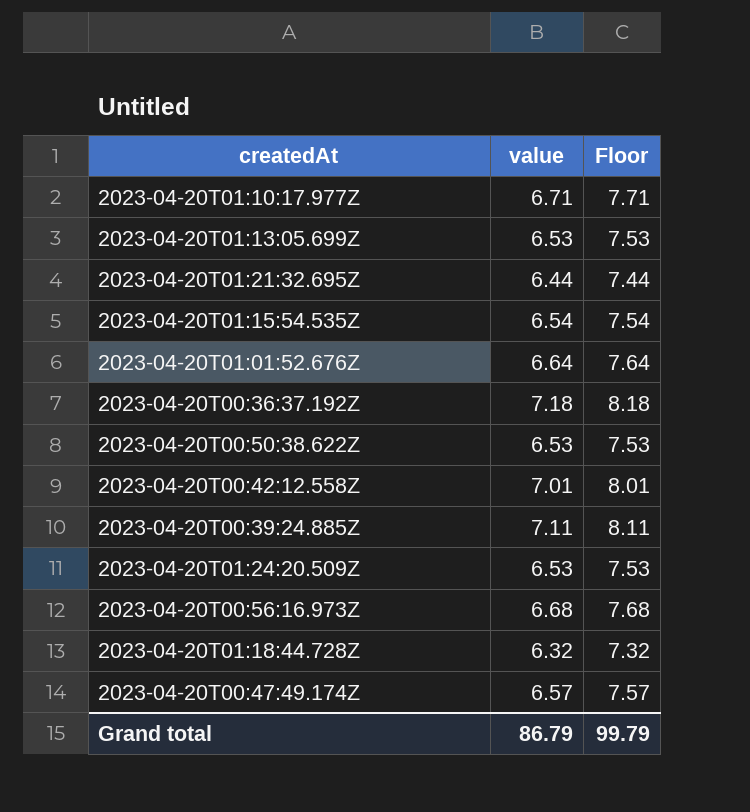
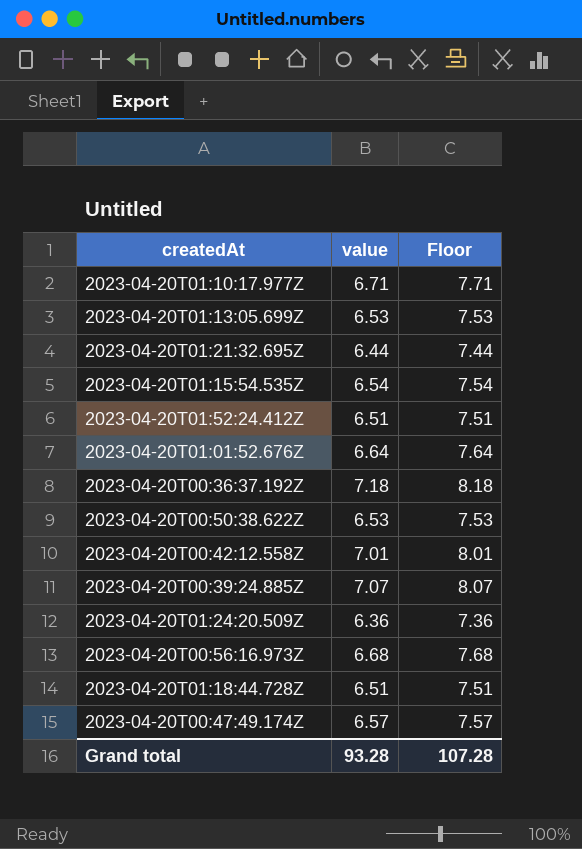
row 2023-04-20T01:52:24.412Z: none -> 6.51 | 7.51
2023-04-20T00:39:24.885Z | value: 7.11 -> 7.07
2023-04-20T00:39:24.885Z | Floor: 8.11 -> 8.07
2023-04-20T01:24:20.509Z | value: 6.53 -> 6.36
2023-04-20T01:24:20.509Z | Floor: 7.53 -> 7.36
2023-04-20T01:18:44.728Z | value: 6.32 -> 6.51
2023-04-20T01:18:44.728Z | Floor: 7.32 -> 7.51
Grand total | value: 86.79 -> 93.28
Grand total | Floor: 99.79 -> 107.28

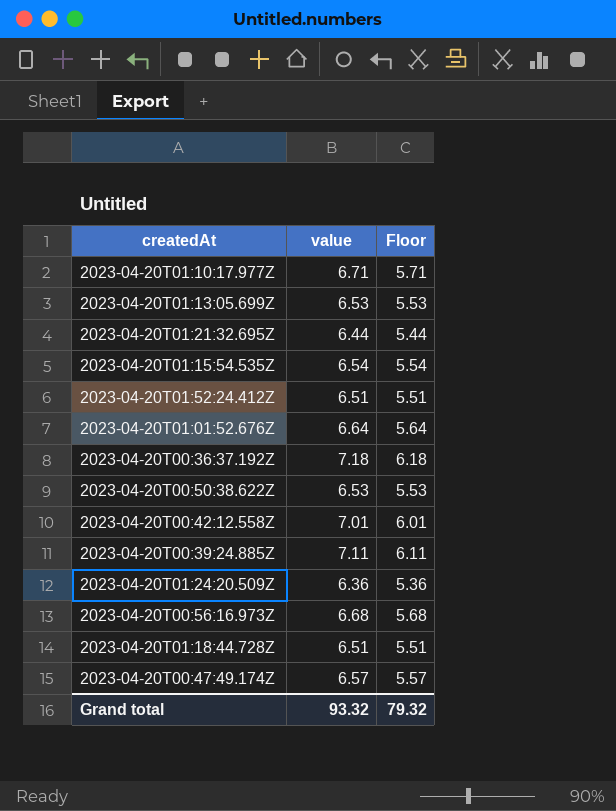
column Floor | formula: [value] + 1 -> [value] - 1
2023-04-20T00:39:24.885Z | value: 7.07 -> 7.11
Grand total | value: 93.28 -> 93.32
Grand total | Floor: 107.28 -> 79.32

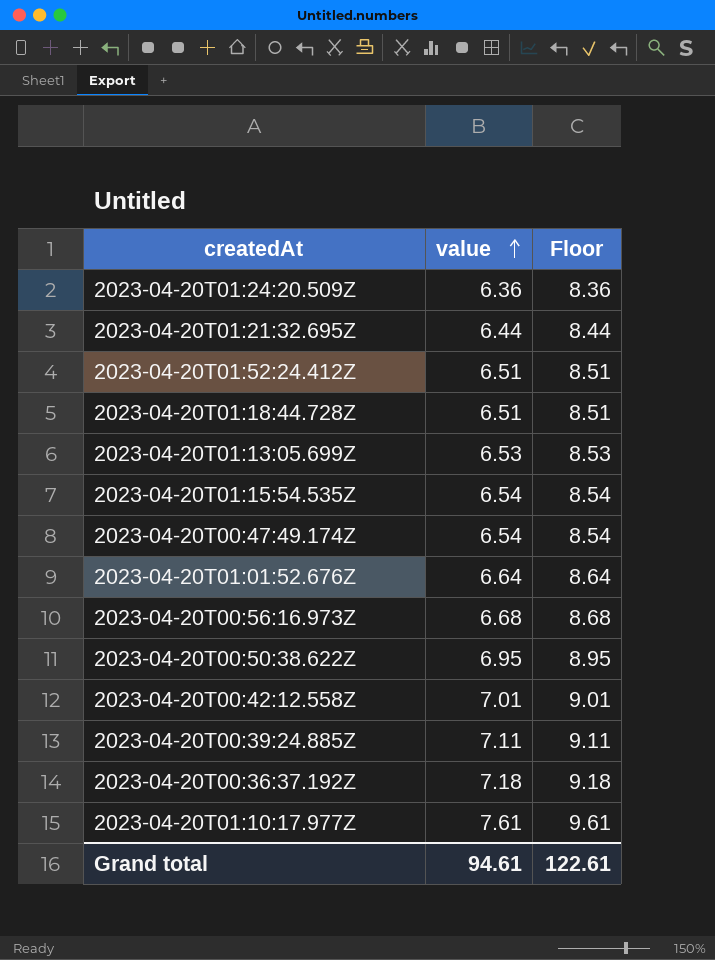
row order: none -> value ascending
column Floor | formula: [value] - 1 -> [value] + 2
2023-04-20T00:47:49.174Z | value: 6.57 -> 6.54
2023-04-20T00:50:38.622Z | value: 6.53 -> 6.95
2023-04-20T01:10:17.977Z | value: 6.71 -> 7.61
Grand total | value: 93.32 -> 94.61
Grand total | Floor: 79.32 -> 122.61

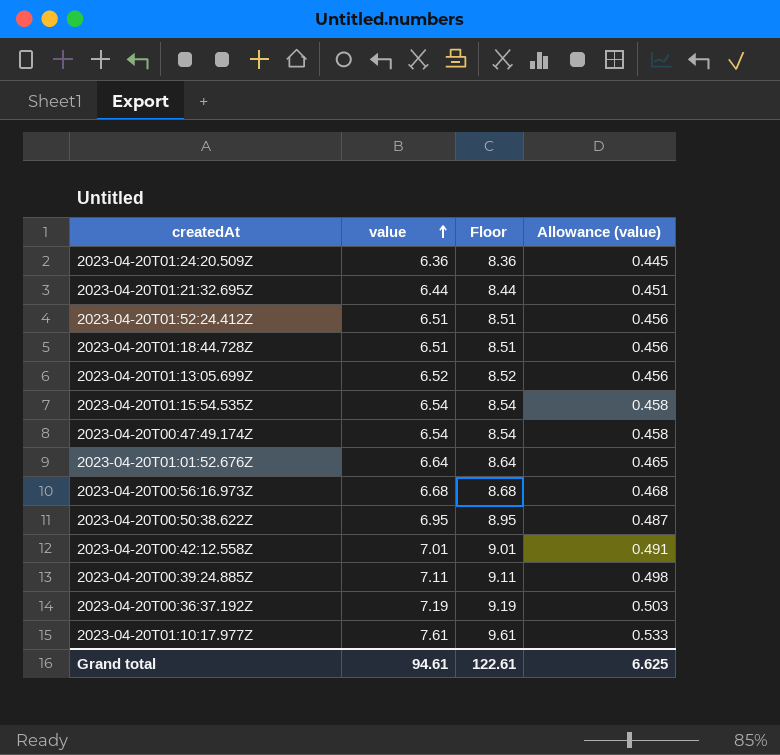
column Allowance (value) | formula: none -> [value] * 0.07
2023-04-20T01:13:05.699Z | value: 6.53 -> 6.52
2023-04-20T01:13:05.699Z | Floor: 8.53 -> 8.52
2023-04-20T00:36:37.192Z | value: 7.18 -> 7.19
2023-04-20T00:36:37.192Z | Floor: 9.18 -> 9.19

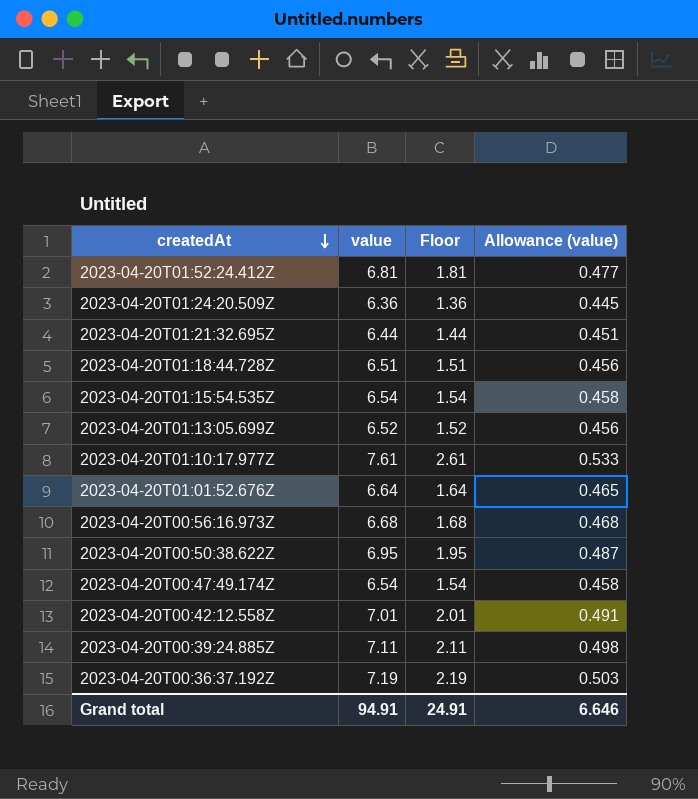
row order: value ascending -> createdAt descending
column Floor | formula: [value] + 2 -> [value] - 5
2023-04-20T01:52:24.412Z | value: 6.51 -> 6.81
2023-04-20T01:52:24.412Z | Allowance (value): 0.456 -> 0.477
Grand total | value: 94.61 -> 94.91
Grand total | Floor: 122.61 -> 24.91
Grand total | Allowance (value): 6.625 -> 6.646

